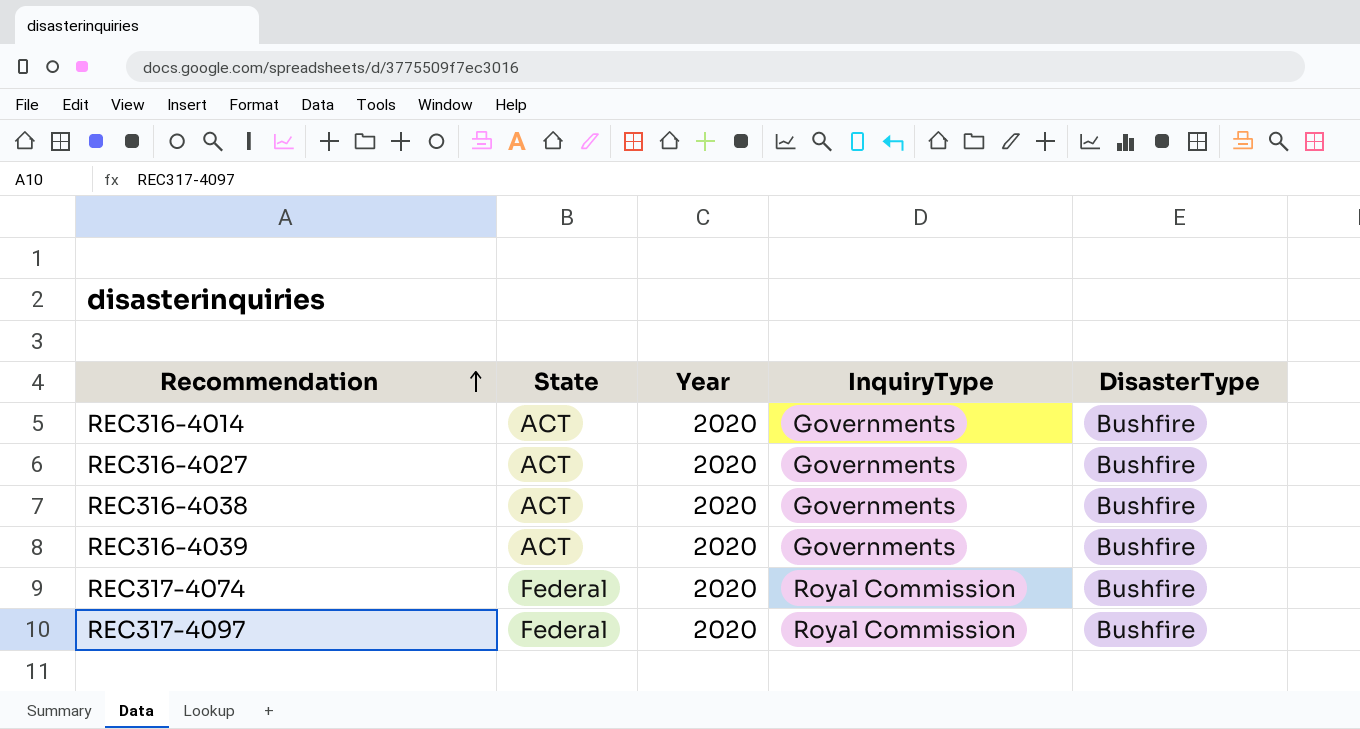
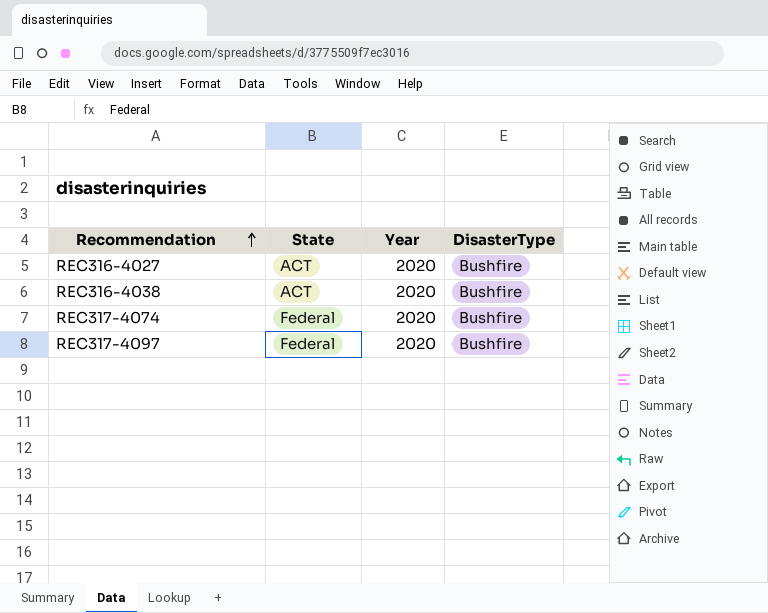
column InquiryType | position: 4 -> none
row REC316-4014: ACT | 2020 | Governments | Bushfire -> none
row REC316-4039: ACT | 2020 | Governments | Bushfire -> none

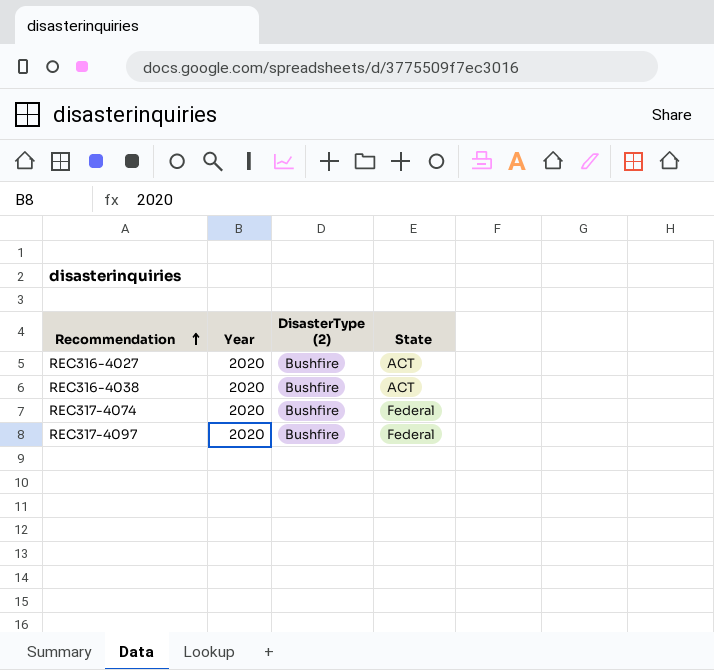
column name: DisasterType -> DisasterType (2)
column State | position: 2 -> 4

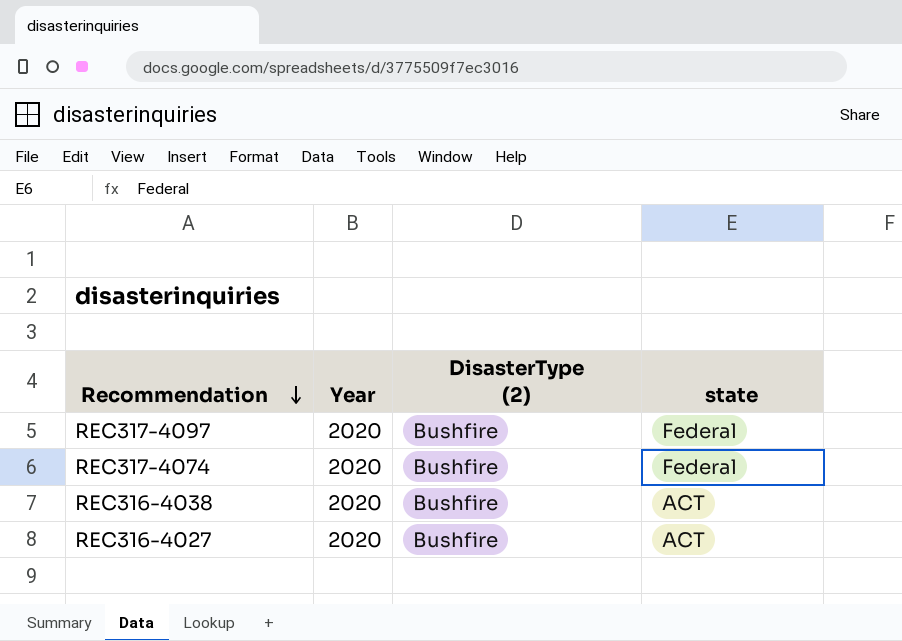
row order: Recommendation ascending -> Recommendation descending
column name: State -> state

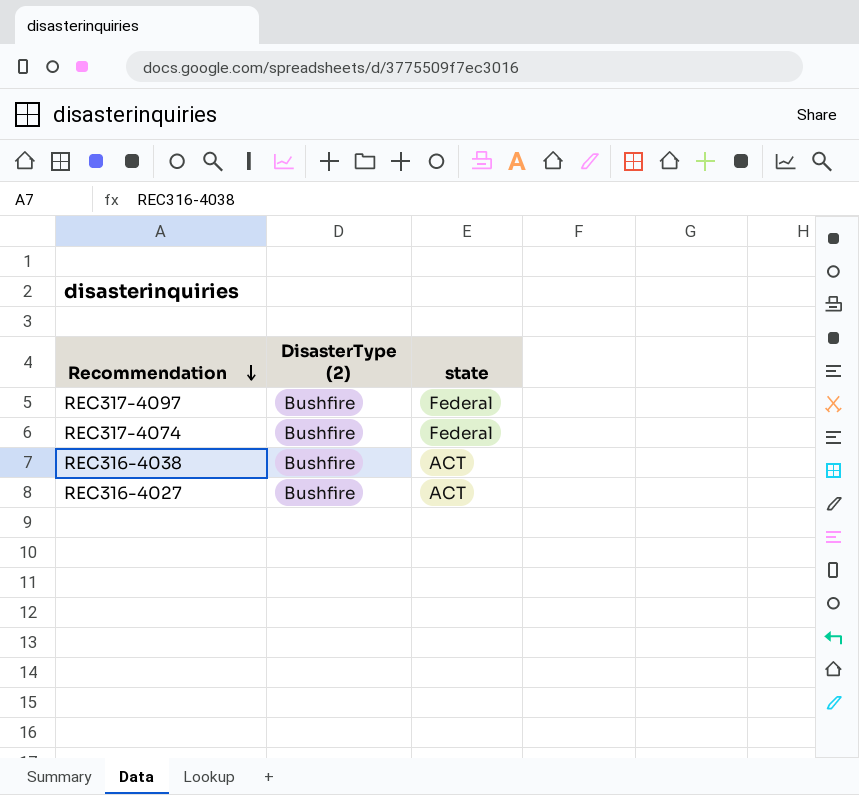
column Year | position: 2 -> none

